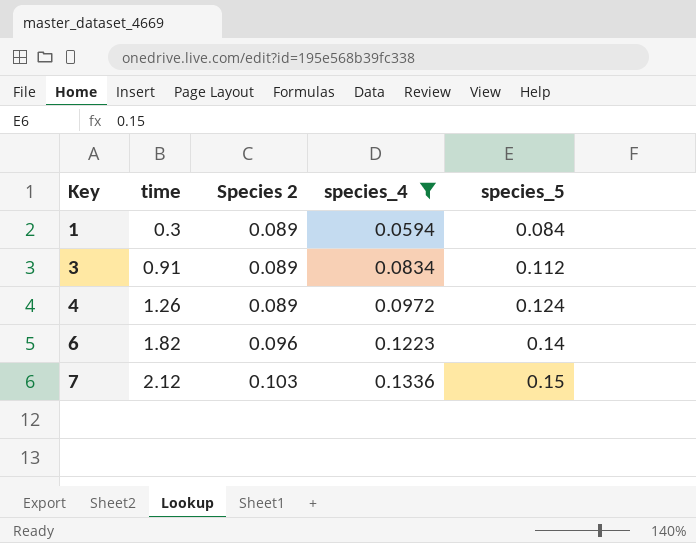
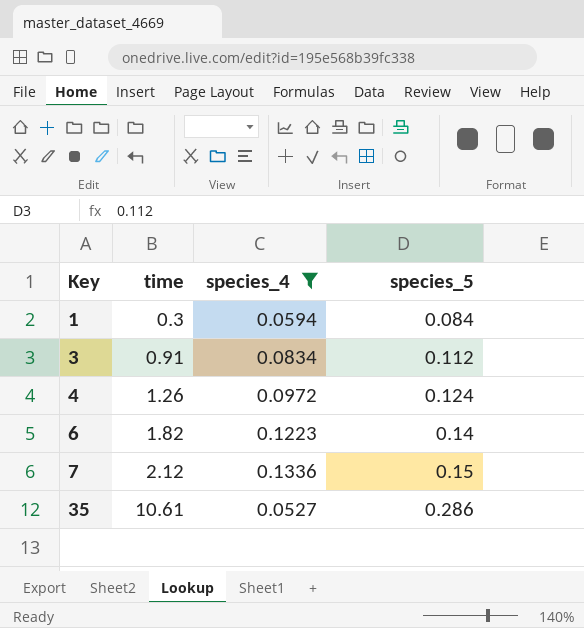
column Species 2 | position: 3 -> none
row 35: none -> 10.61 | 0.0527 | 0.286

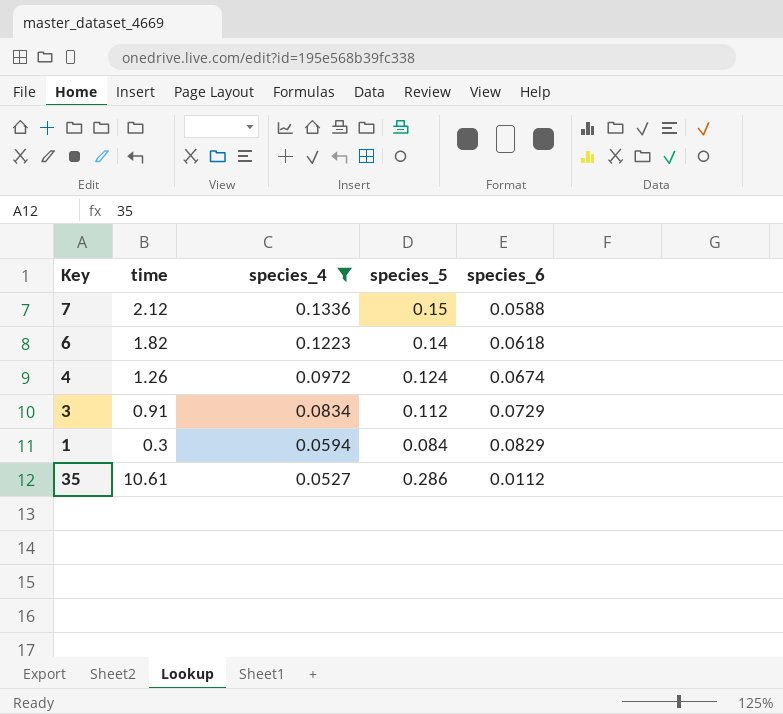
row order: Key ascending -> species_4 descending
column species_6 | position: none -> 5

